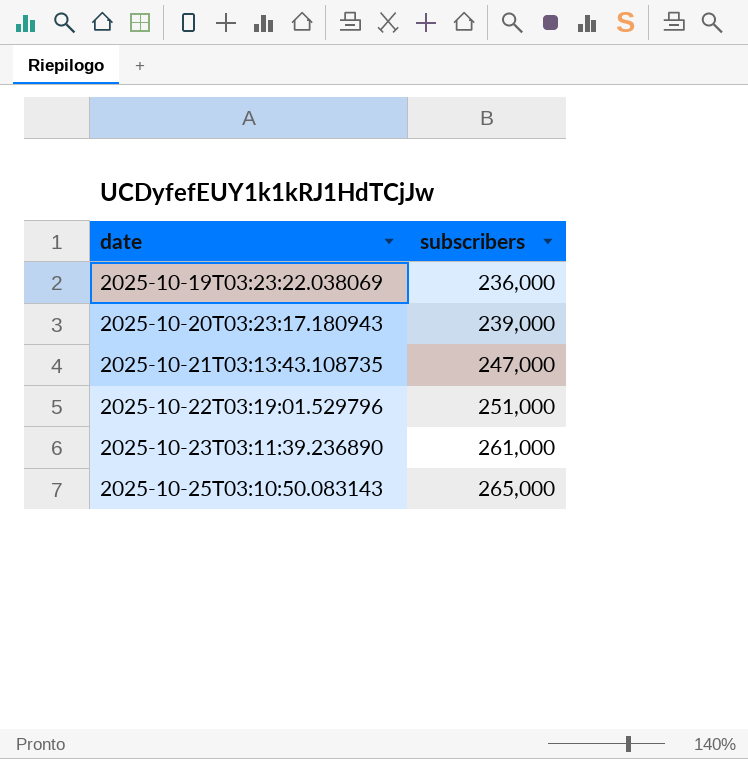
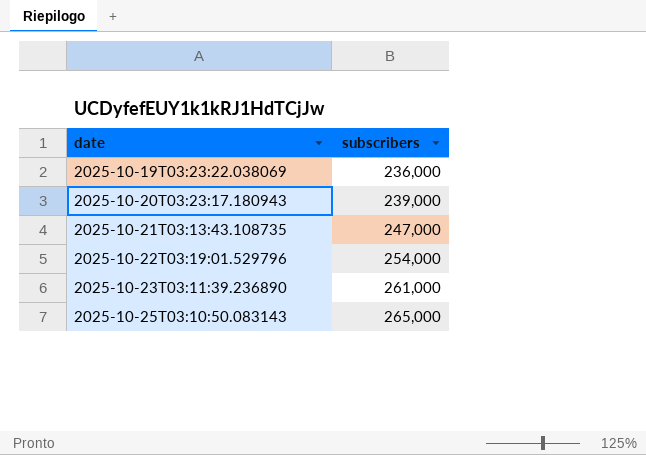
2025-10-22T03:19:01.529796 | subscribers: 251,000 -> 254,000

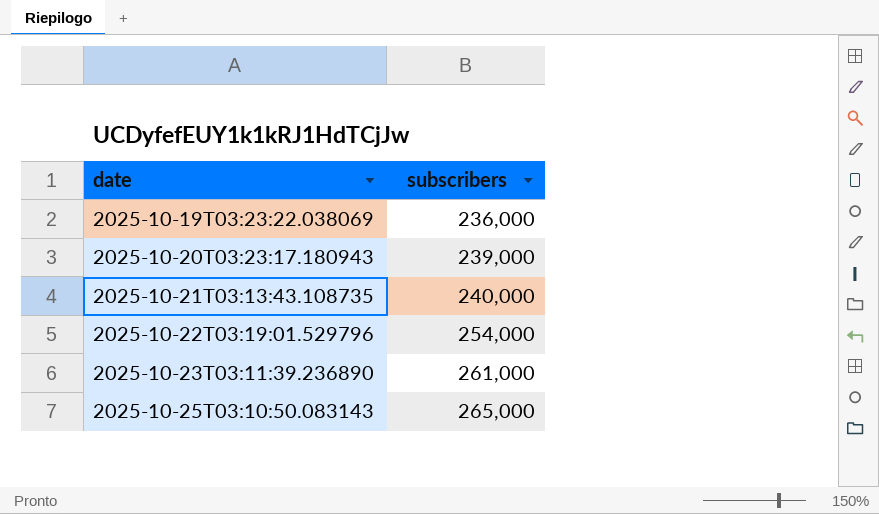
2025-10-21T03:13:43.108735 | subscribers: 247,000 -> 240,000

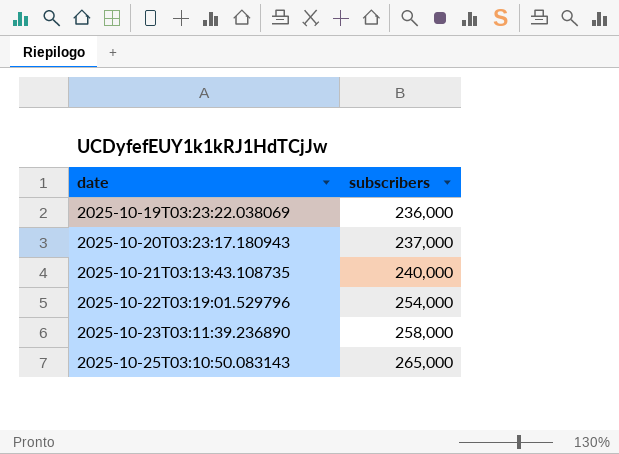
2025-10-20T03:23:17.180943 | subscribers: 239,000 -> 237,000
2025-10-23T03:11:39.236890 | subscribers: 261,000 -> 258,000

